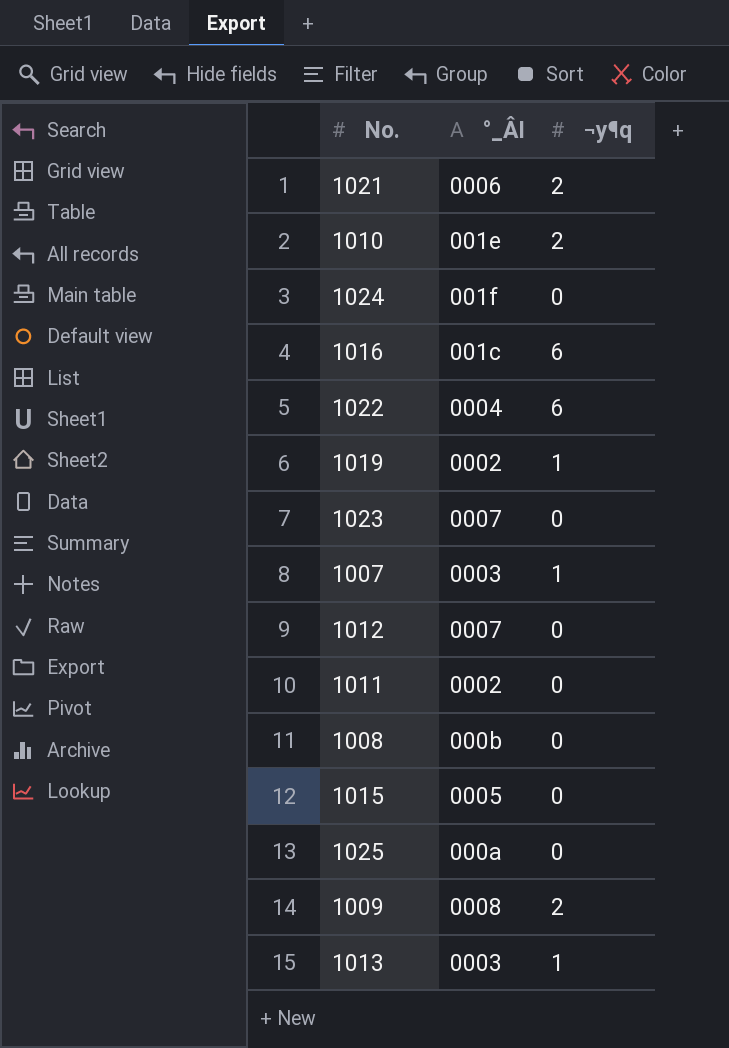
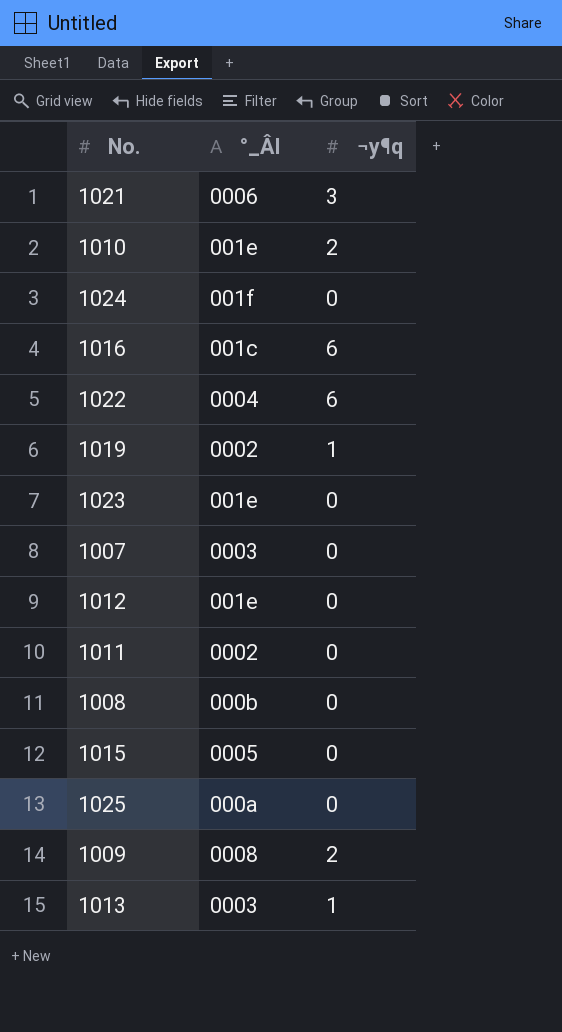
1021 | ¬y¶q: 2 -> 3
1023 | °_ÂI: 0007 -> 001e
1007 | ¬y¶q: 1 -> 0
1012 | °_ÂI: 0007 -> 001e

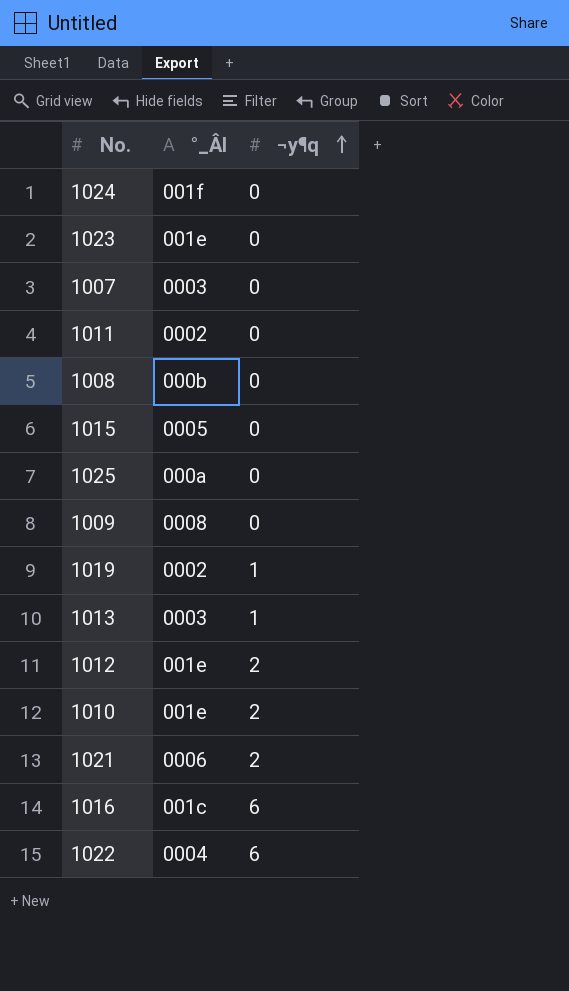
row order: none -> ¬y¶q ascending
1009 | ¬y¶q: 2 -> 0
1012 | ¬y¶q: 0 -> 2
1021 | ¬y¶q: 3 -> 2

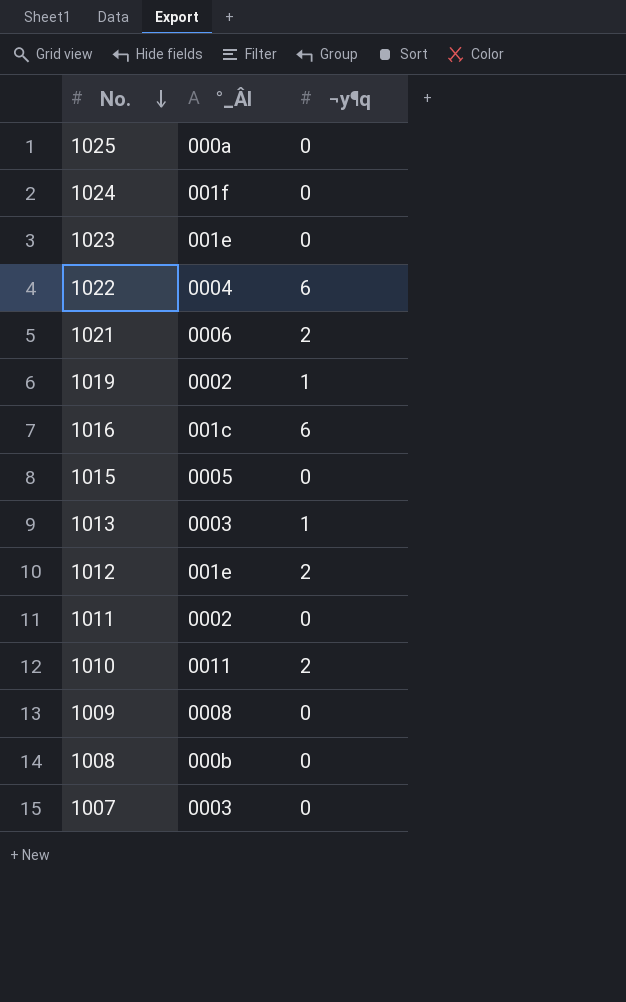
row order: ¬y¶q ascending -> No. descending
1010 | °_ÂI: 001e -> 0011

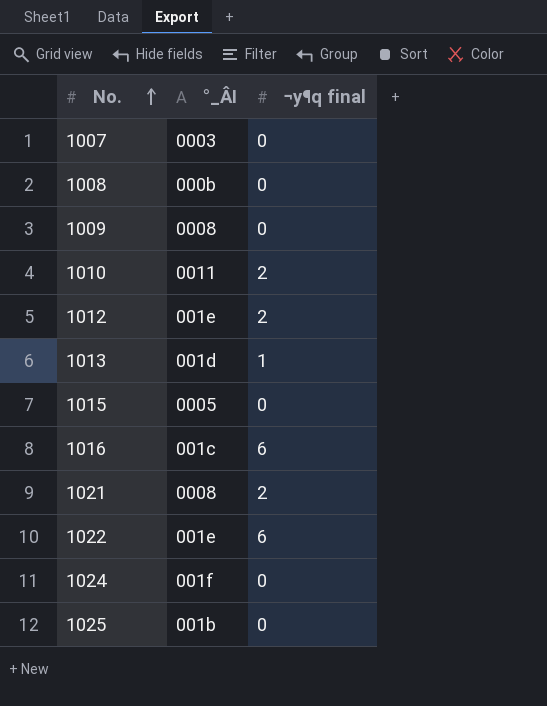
row order: No. descending -> No. ascending
column name: ¬y¶q -> ¬y¶q final
row 1023: 001e | 0 -> none
row 1019: 0002 | 1 -> none
row 1011: 0002 | 0 -> none
1013 | °_ÂI: 0003 -> 001d
1021 | °_ÂI: 0006 -> 0008
1022 | °_ÂI: 0004 -> 001e
1025 | °_ÂI: 000a -> 001b

